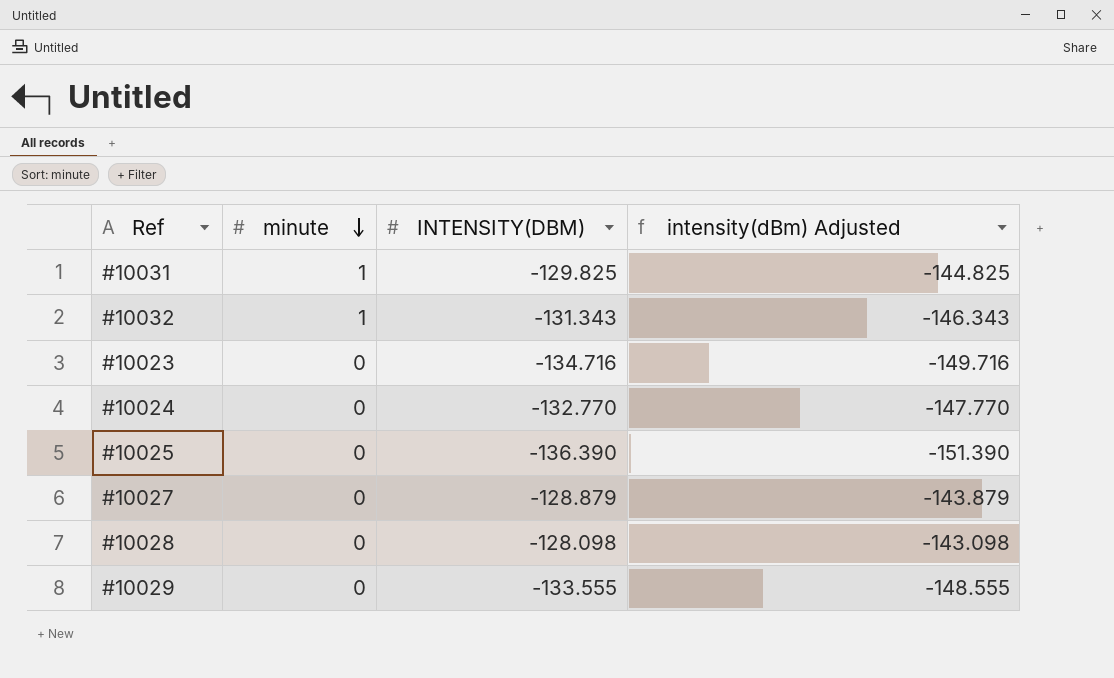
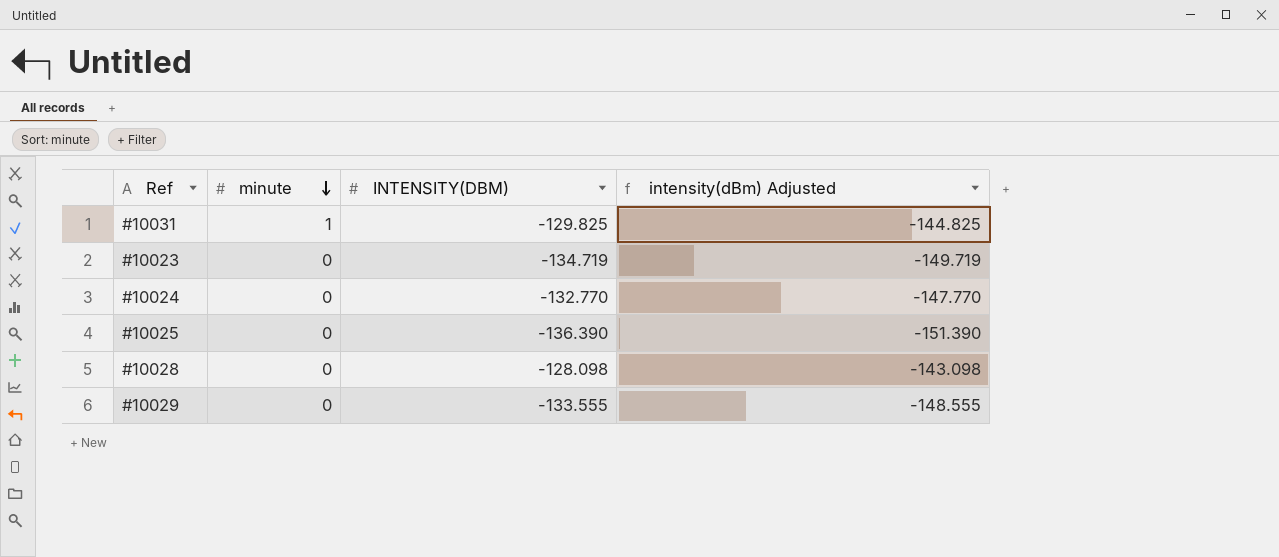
row #10032: 1 | -131.343 | -146.343 -> none
row #10027: 0 | -128.879 | -143.879 -> none
#10023 | INTENSITY(DBM): -134.716 -> -134.719
#10023 | intensity(dBm) Adjusted: -149.716 -> -149.719

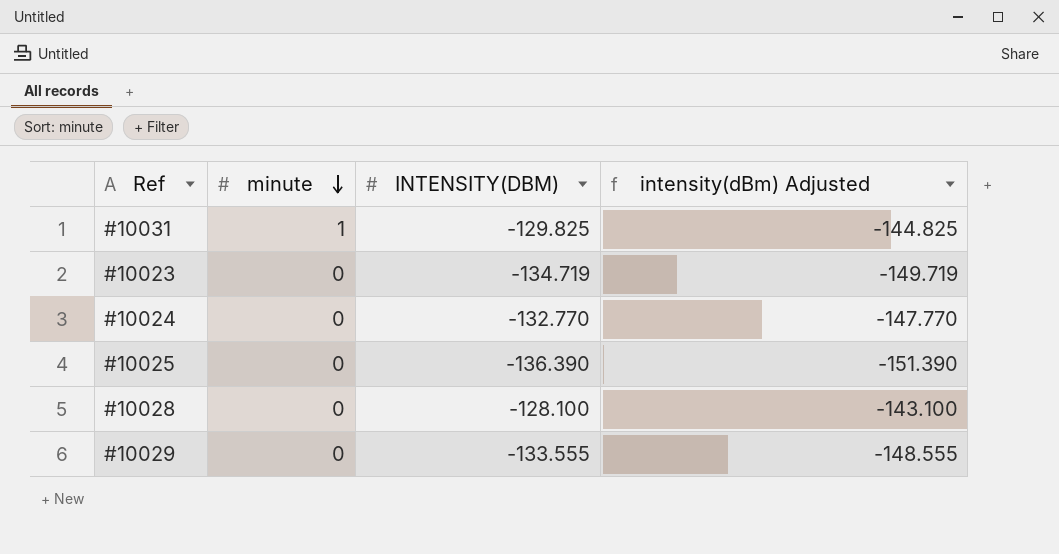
#10028 | INTENSITY(DBM): -128.098 -> -128.100
#10028 | intensity(dBm) Adjusted: -143.098 -> -143.100

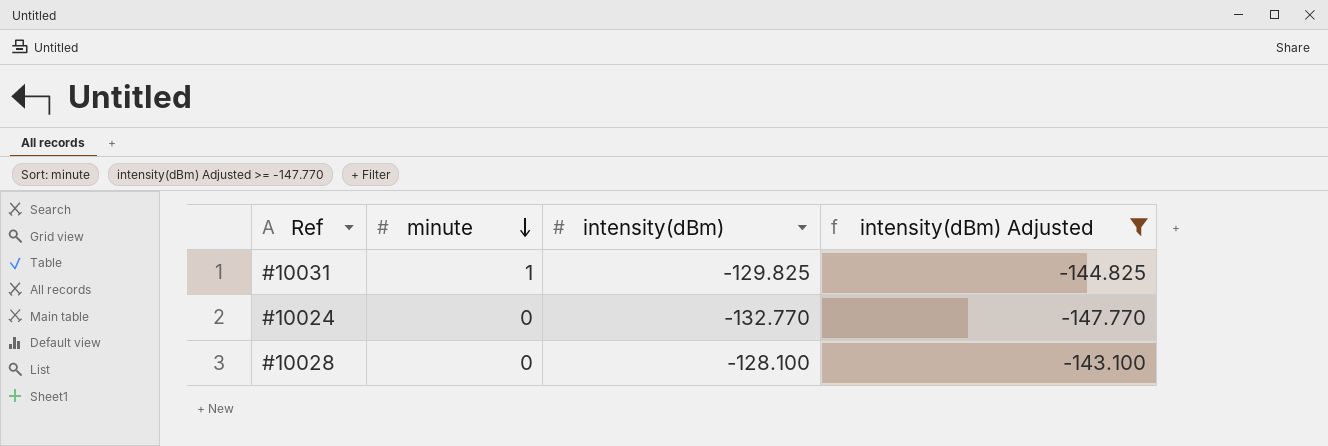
filter: none -> intensity(dBm) Adjusted >= -147.770
column name: INTENSITY(DBM) -> intensity(dBm)

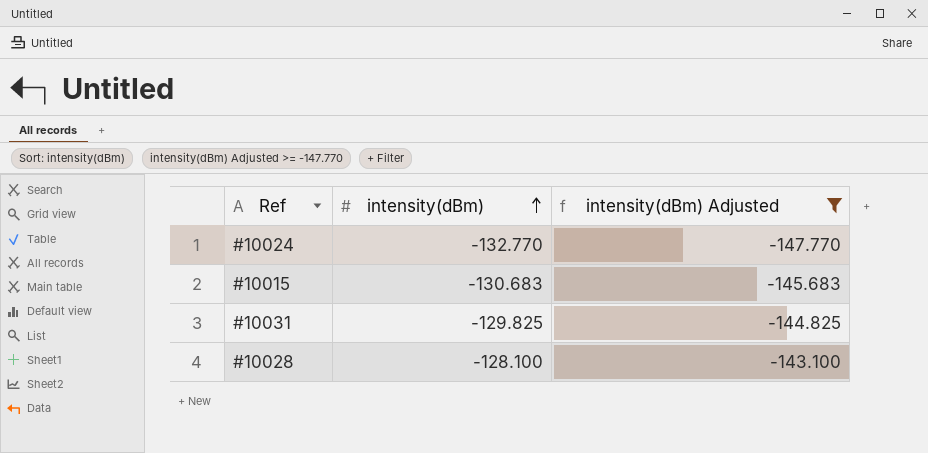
row order: minute descending -> intensity(dBm) ascending
column minute | position: 2 -> none
row #10015: none -> -130.683 | -145.683

